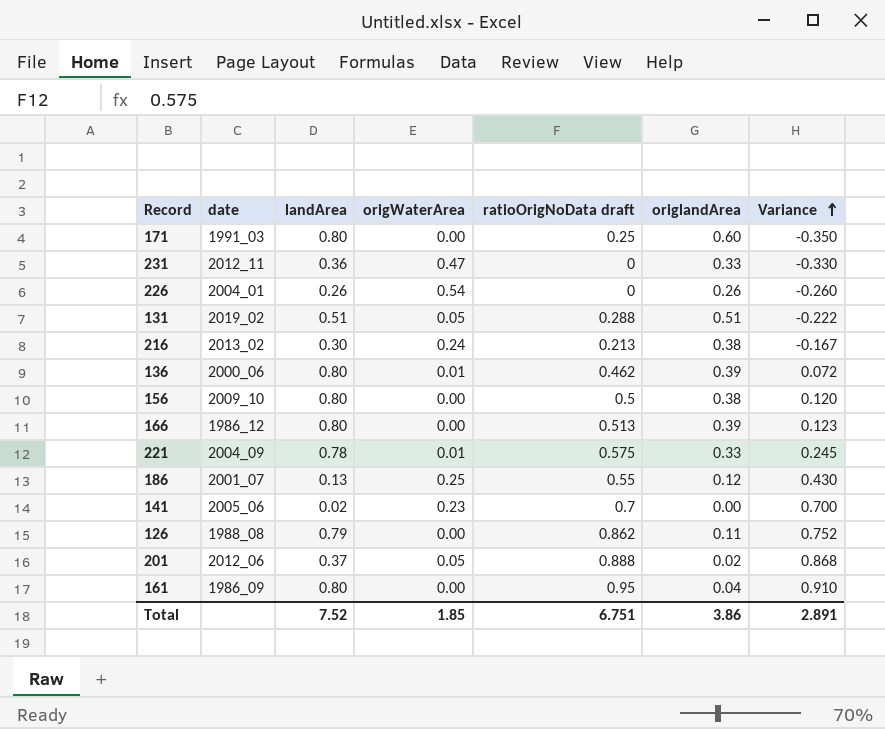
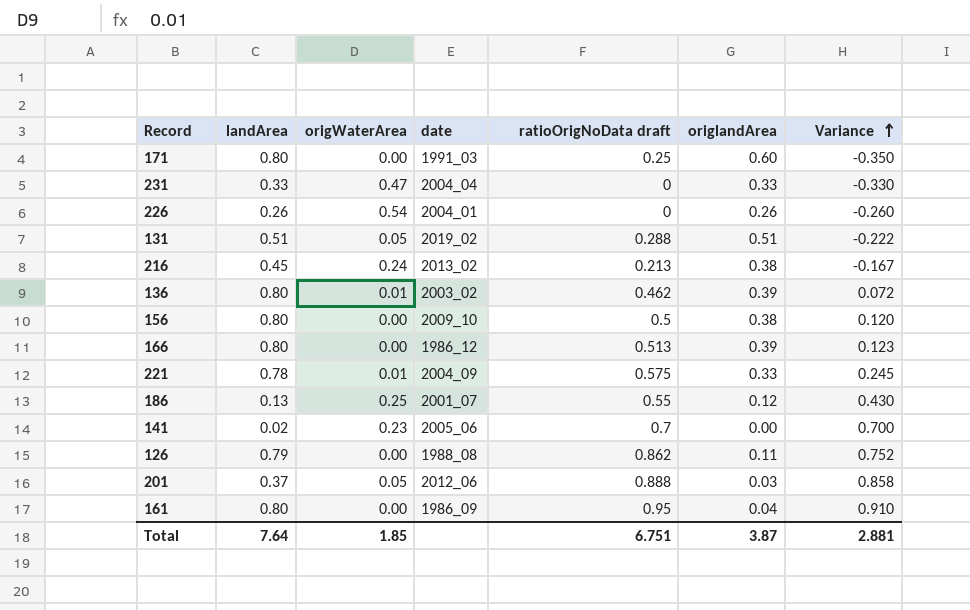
column date | position: 2 -> 4
231 | landArea: 0.36 -> 0.33
231 | date: 2012_11 -> 2004_04
216 | landArea: 0.30 -> 0.45
136 | date: 2000_06 -> 2003_02
201 | origlandArea: 0.02 -> 0.03
201 | Variance: 0.868 -> 0.858
Total | landArea: 7.52 -> 7.64
Total | origlandArea: 3.86 -> 3.87
Total | Variance: 2.891 -> 2.881

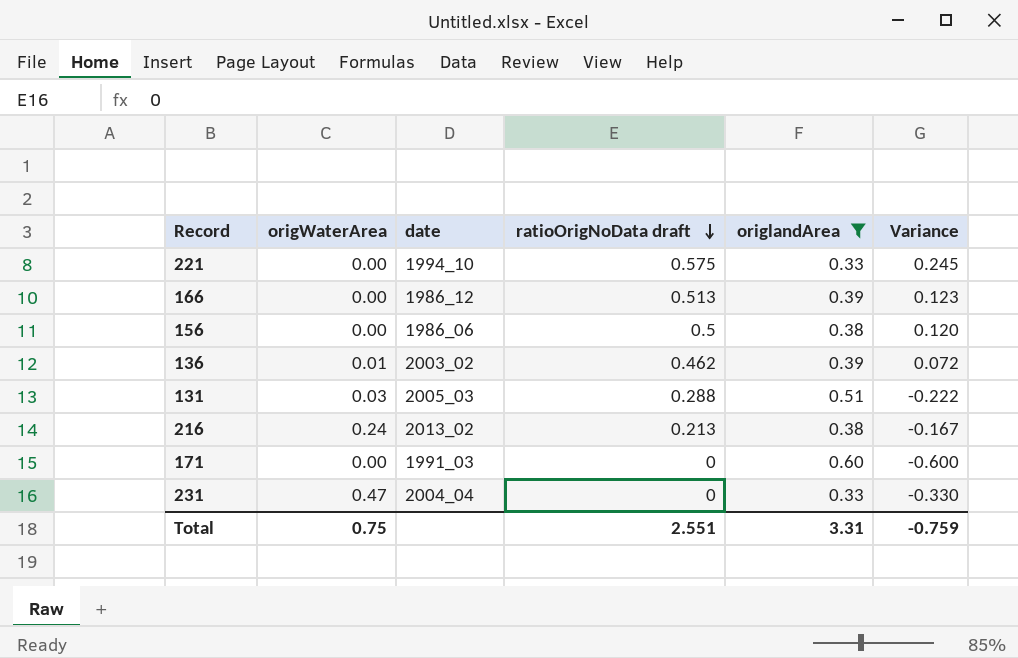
filter: none -> origlandArea >= 0.33
row order: Variance ascending -> ratioOrigNoData draft descending
column landArea | position: 2 -> none
221 | origWaterArea: 0.01 -> 0.00
221 | date: 2004_09 -> 1994_10
156 | date: 2009_10 -> 1986_06
131 | origWaterArea: 0.05 -> 0.03
131 | date: 2019_02 -> 2005_03
171 | ratioOrigNoData draft: 0.25 -> 0
171 | Variance: -0.350 -> -0.600
Total | origWaterArea: 1.85 -> 0.75
Total | ratioOrigNoData draft: 6.751 -> 2.551
Total | origlandArea: 3.87 -> 3.31
Total | Variance: 2.881 -> -0.759

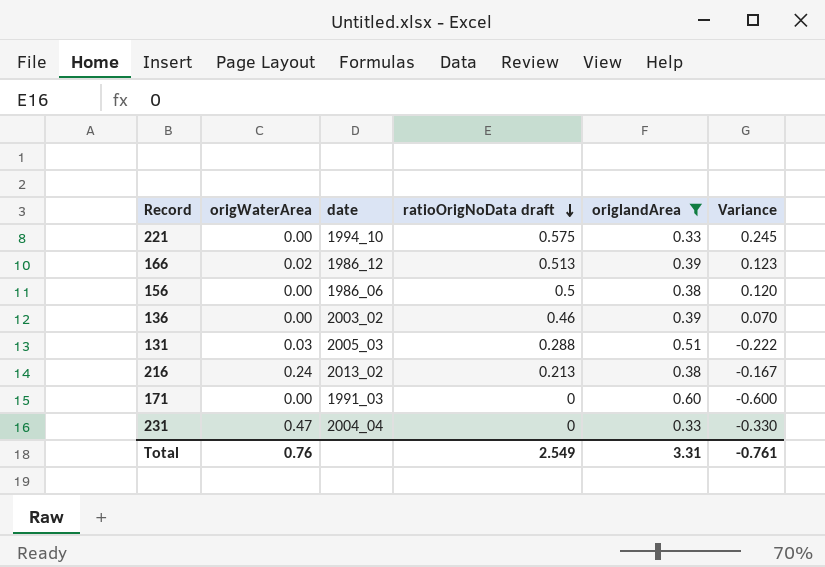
166 | origWaterArea: 0.00 -> 0.02
136 | origWaterArea: 0.01 -> 0.00
136 | ratioOrigNoData draft: 0.462 -> 0.46
136 | Variance: 0.072 -> 0.070
Total | origWaterArea: 0.75 -> 0.76
Total | ratioOrigNoData draft: 2.551 -> 2.549
Total | Variance: -0.759 -> -0.761

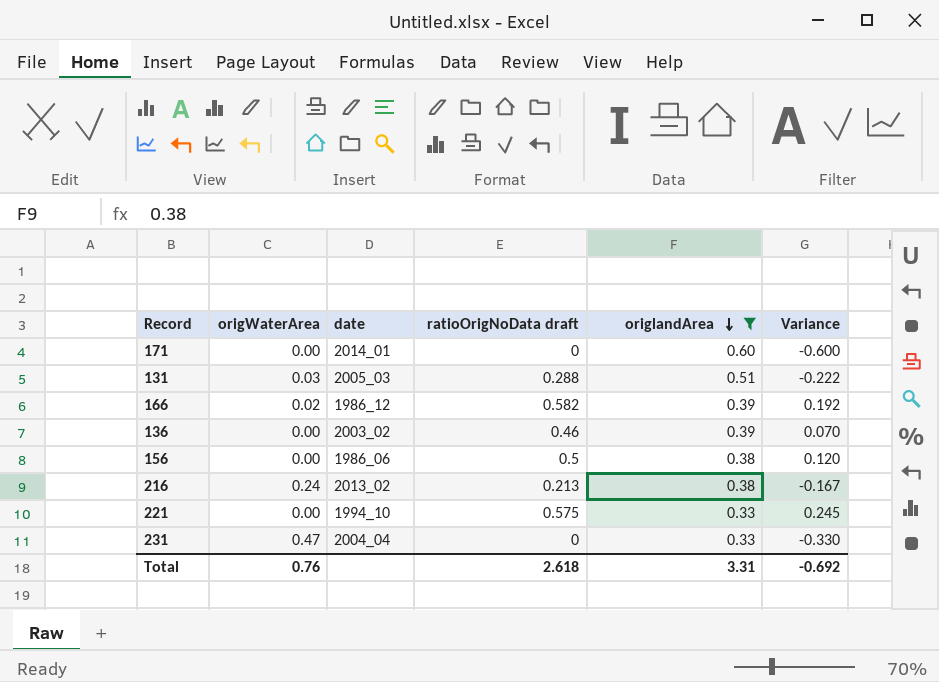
row order: ratioOrigNoData draft descending -> origlandArea descending
171 | date: 1991_03 -> 2014_01
166 | ratioOrigNoData draft: 0.513 -> 0.582
166 | Variance: 0.123 -> 0.192
Total | ratioOrigNoData draft: 2.549 -> 2.618
Total | Variance: -0.761 -> -0.692

